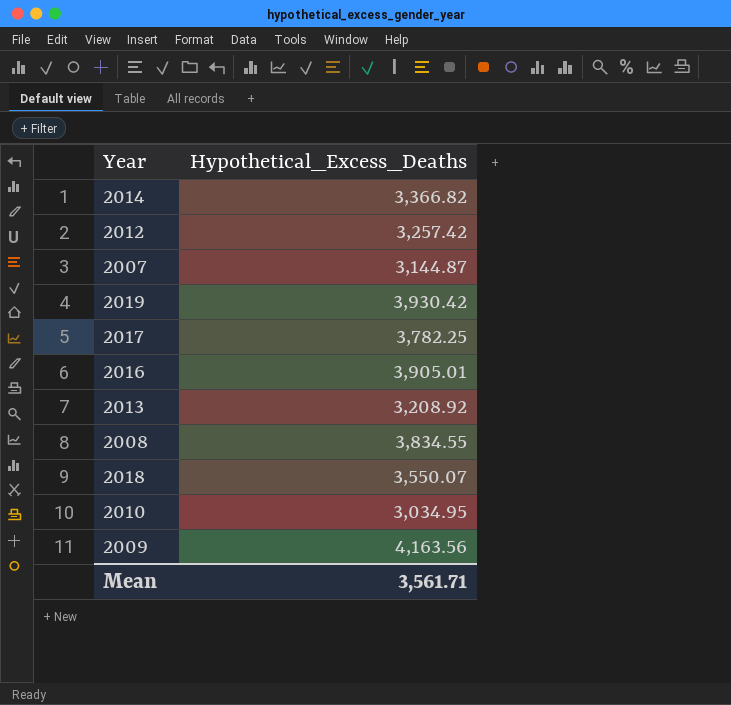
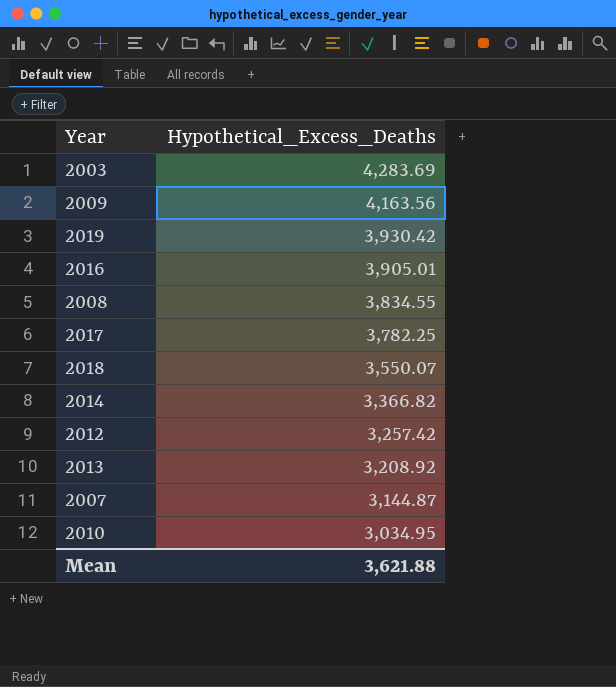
row order: none -> Hypothetical_Excess_Deaths descending
row 2003: none -> 4,283.69
Mean | Hypothetical_Excess_Deaths: 3,561.71 -> 3,621.88

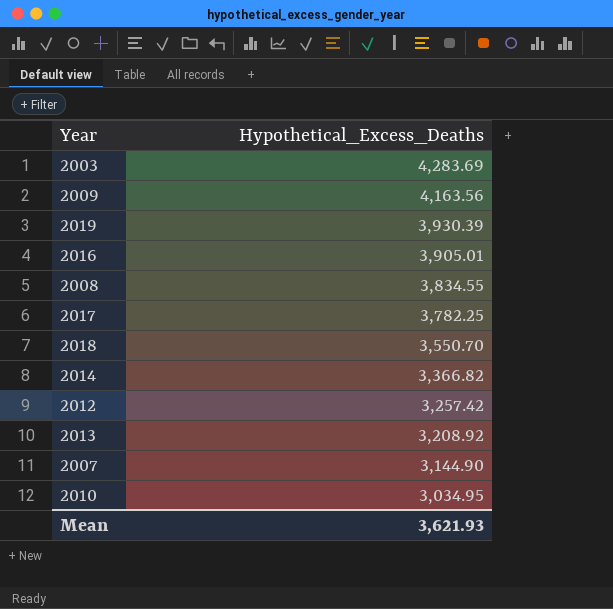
2019 | Hypothetical_Excess_Deaths: 3,930.42 -> 3,930.39
2018 | Hypothetical_Excess_Deaths: 3,550.07 -> 3,550.70
2007 | Hypothetical_Excess_Deaths: 3,144.87 -> 3,144.90
Mean | Hypothetical_Excess_Deaths: 3,621.88 -> 3,621.93

